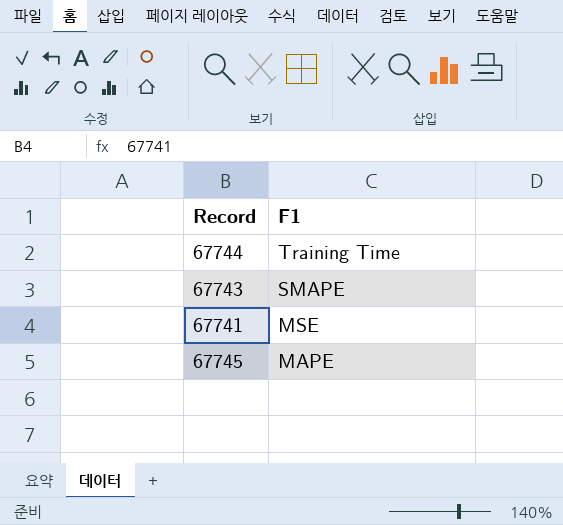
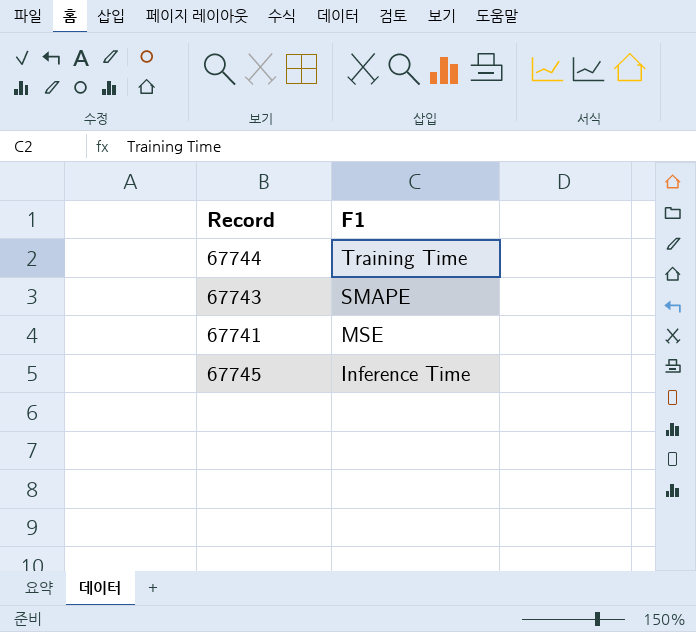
67745 | F1: MAPE -> Inference Time

